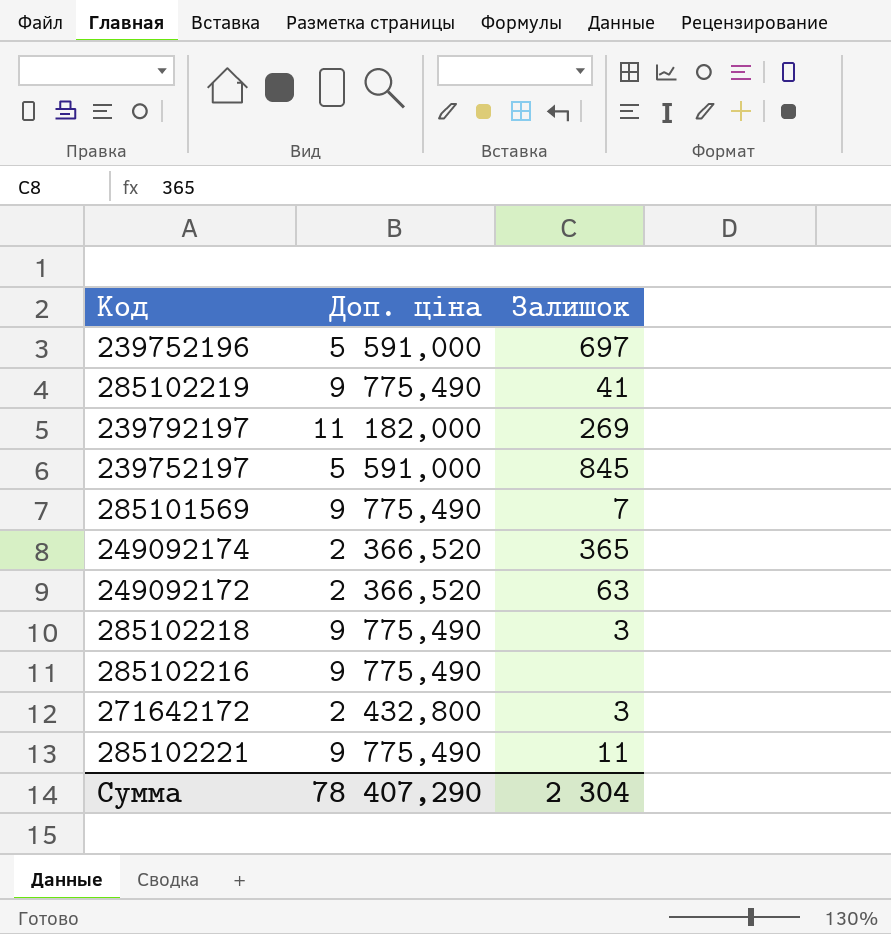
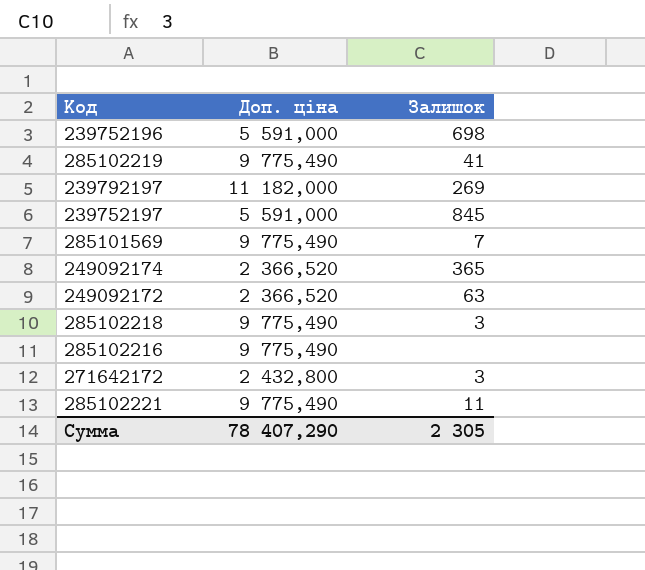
239752196 | Залишок: 697 -> 698
Сумма | Залишок: 2 304 -> 2 305

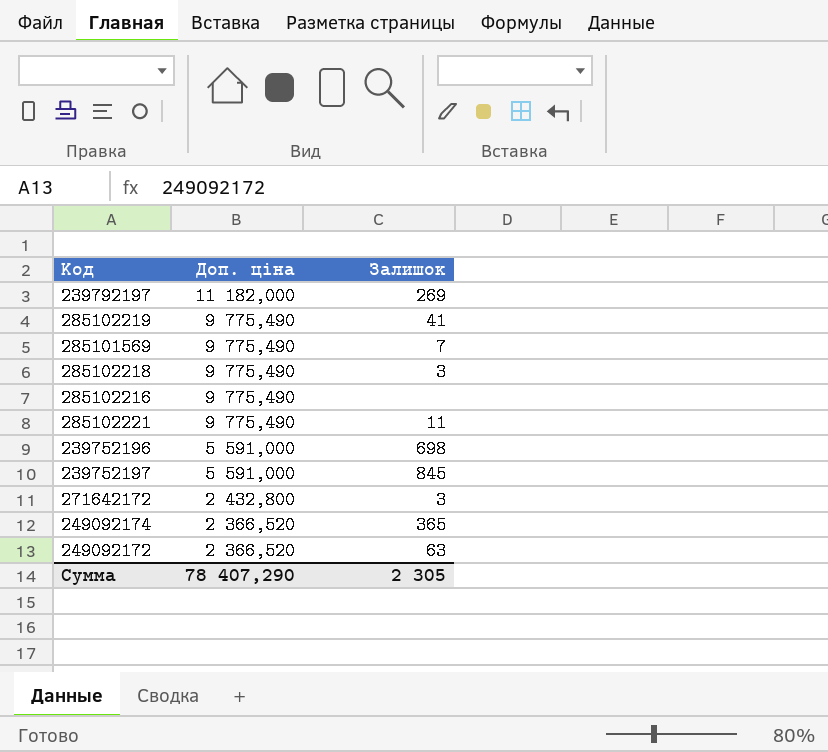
row order: none -> Доп. ціна descending

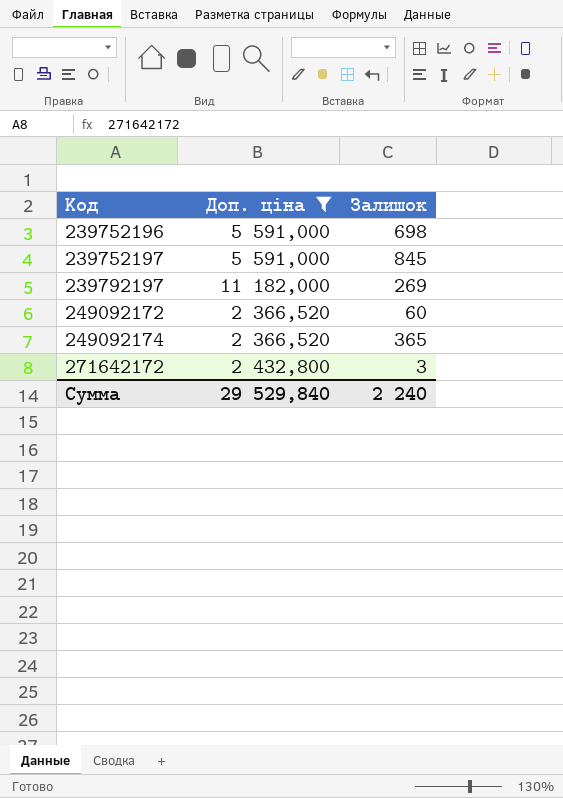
filter: none -> Доп. ціна != 9 775,490
row order: Доп. ціна descending -> Код ascending
249092172 | Залишок: 63 -> 60
Сумма | Доп. ціна: 78 407,290 -> 29 529,840
Сумма | Залишок: 2 305 -> 2 240

